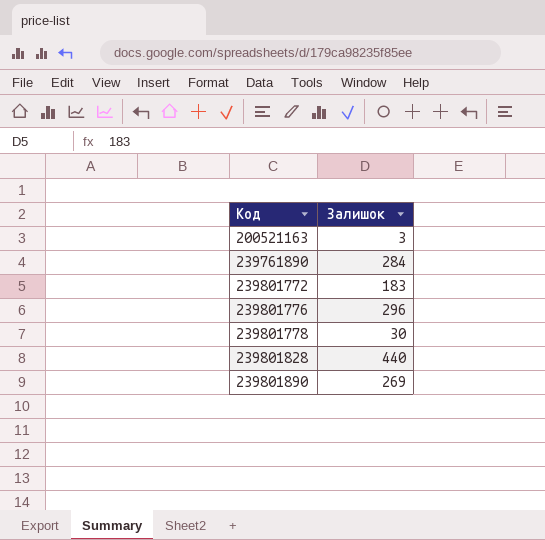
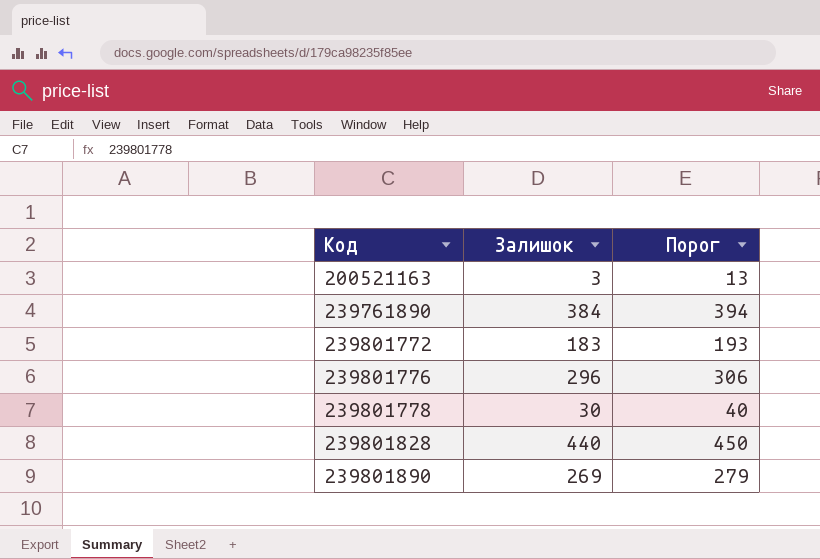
column Порог | formula: none -> [Залишок] + 10
239761890 | Залишок: 284 -> 384

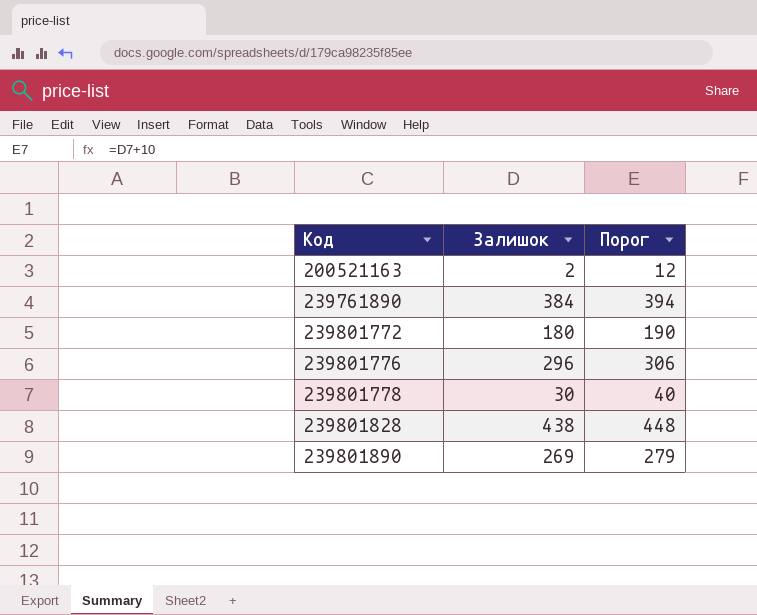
200521163 | Залишок: 3 -> 2
200521163 | Порог: 13 -> 12
239801772 | Залишок: 183 -> 180
239801772 | Порог: 193 -> 190
239801828 | Залишок: 440 -> 438
239801828 | Порог: 450 -> 448

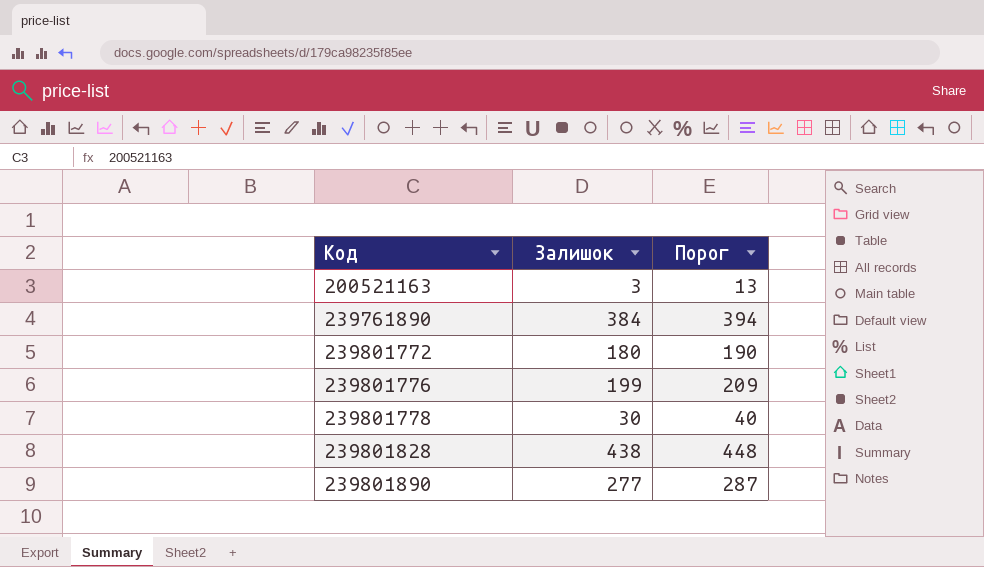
200521163 | Залишок: 2 -> 3
200521163 | Порог: 12 -> 13
239801776 | Залишок: 296 -> 199
239801776 | Порог: 306 -> 209
239801890 | Залишок: 269 -> 277
239801890 | Порог: 279 -> 287

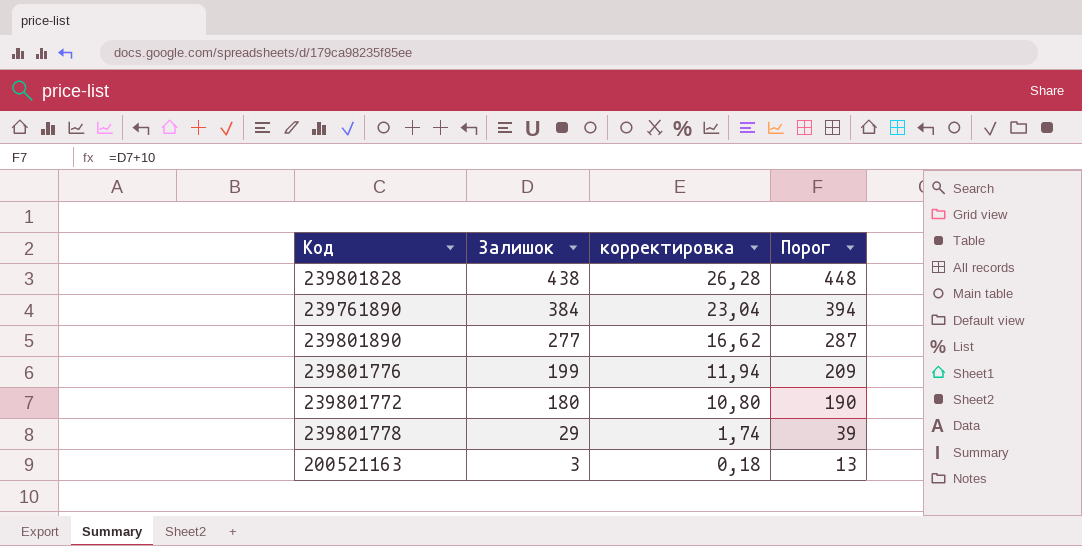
row order: Код ascending -> Залишок descending
column корректировка | formula: none -> [Залишок] * 0,06
239801778 | Залишок: 30 -> 29
239801778 | Порог: 40 -> 39

